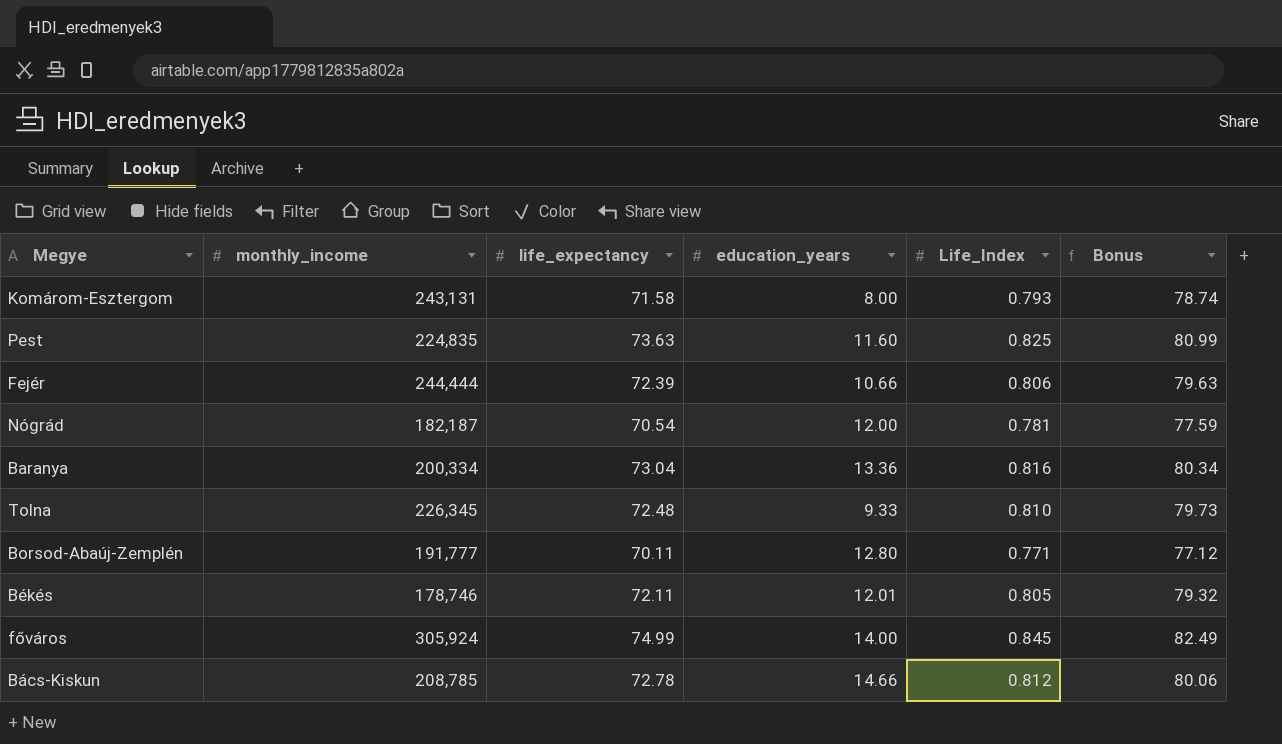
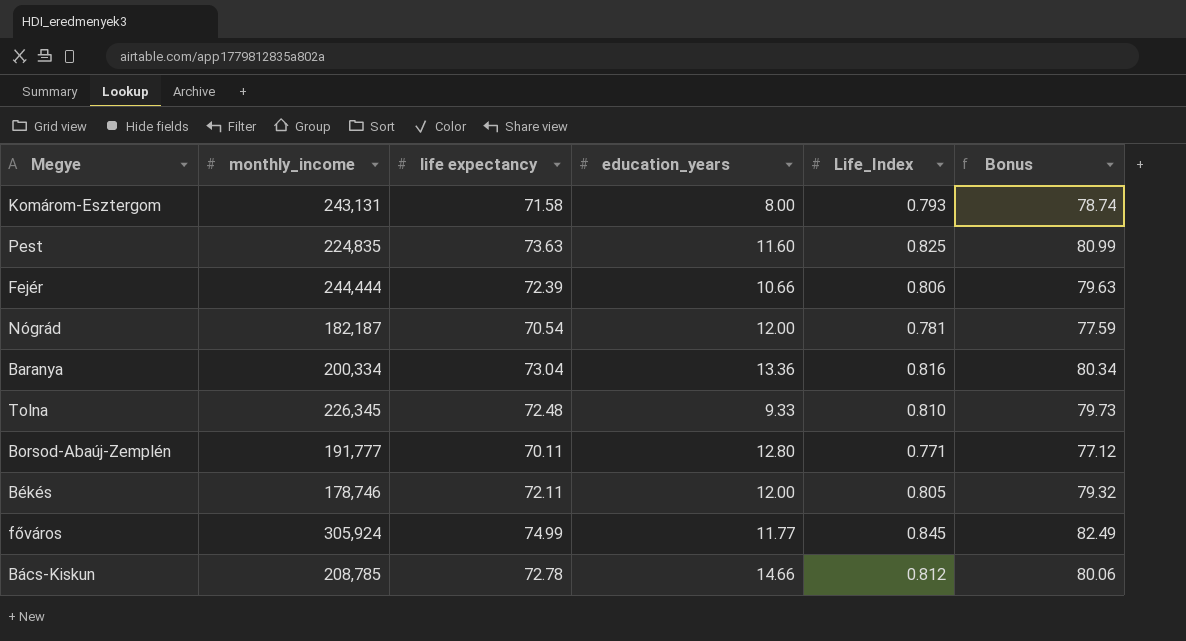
column name: life_expectancy -> life expectancy
Békés | education_years: 12.01 -> 12.00
főváros | education_years: 14.00 -> 11.77

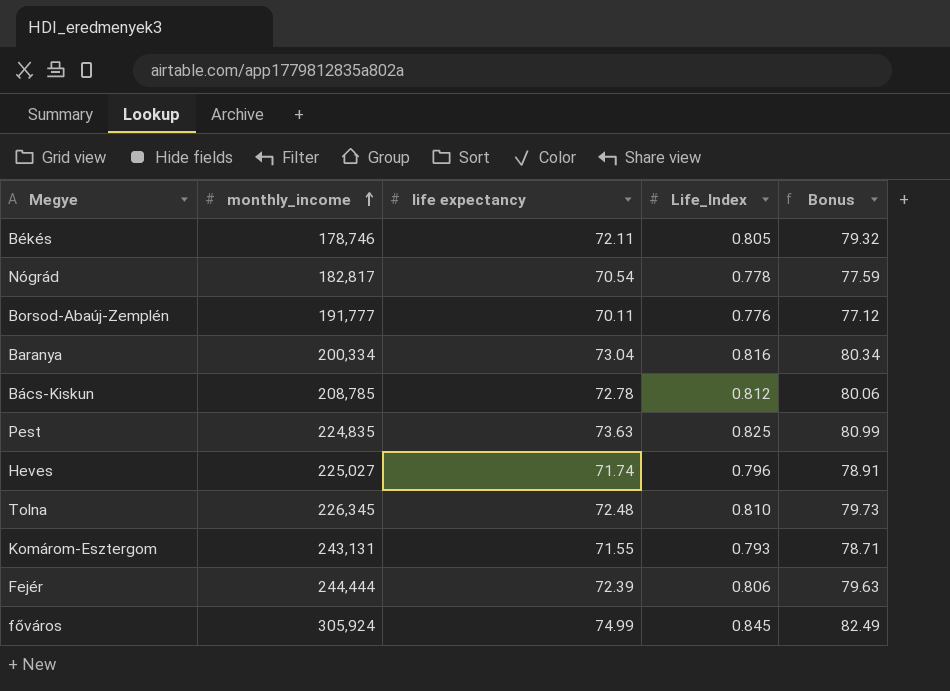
row order: none -> monthly_income ascending
column education_years | position: 4 -> none
Nógrád | monthly_income: 182,187 -> 182,817
Nógrád | Life_Index: 0.781 -> 0.778
Borsod-Abaúj-Zemplén | Life_Index: 0.771 -> 0.776
row Heves: none -> 225,027 | 71.74 | 0.796 | 78.91
Komárom-Esztergom | life expectancy: 71.58 -> 71.55
Komárom-Esztergom | Bonus: 78.74 -> 78.71

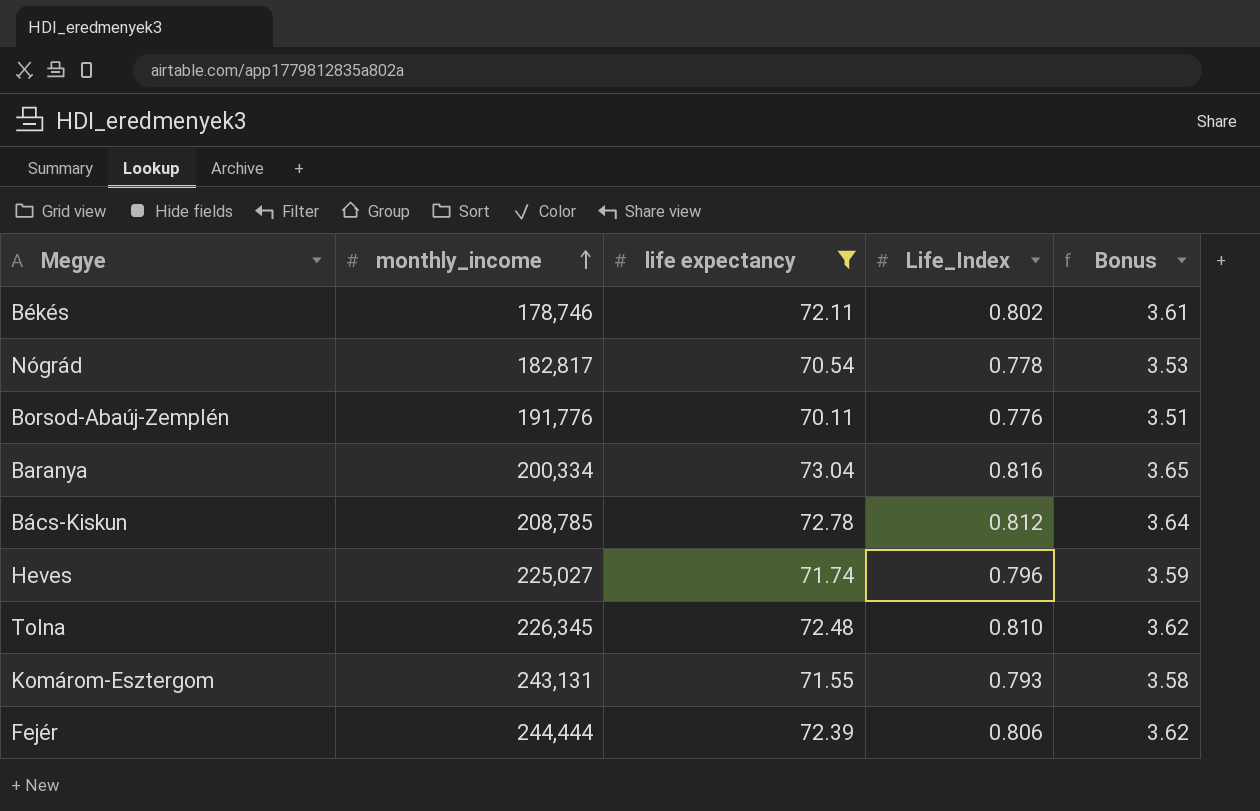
filter: none -> life expectancy <= 73.04
column Bonus | formula: [life expectancy] * 1.1 -> [life expectancy] * 0.05
Békés | Life_Index: 0.805 -> 0.802
Borsod-Abaúj-Zemplén | monthly_income: 191,777 -> 191,776

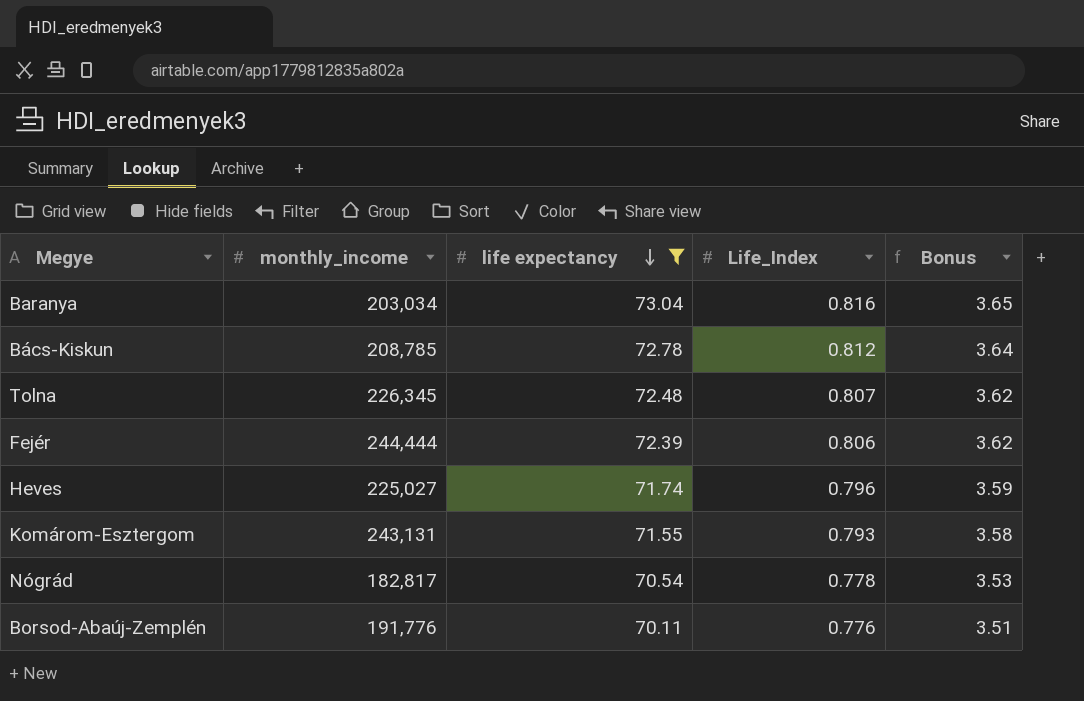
row order: monthly_income ascending -> life expectancy descending
row Békés: 178,746 | 72.11 | 0.802 | 3.61 -> none
Baranya | monthly_income: 200,334 -> 203,034
Tolna | Life_Index: 0.810 -> 0.807

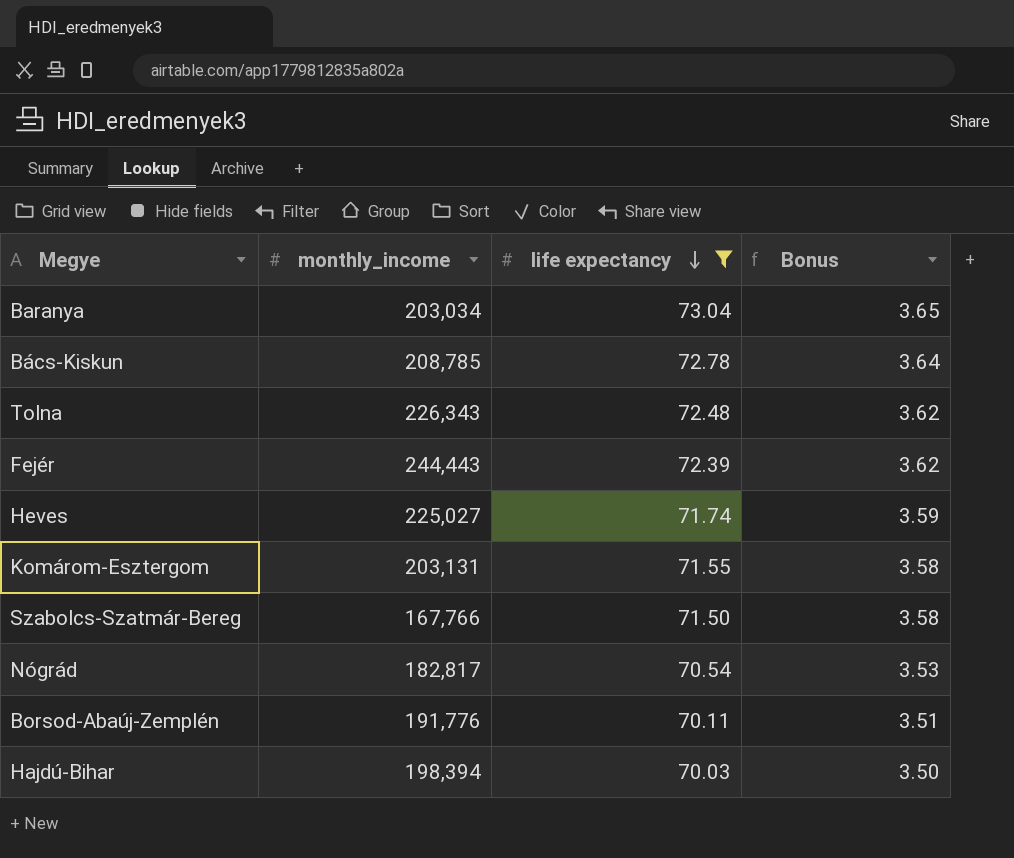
column Life_Index | position: 4 -> none
Tolna | monthly_income: 226,345 -> 226,343
Fejér | monthly_income: 244,444 -> 244,443
Komárom-Esztergom | monthly_income: 243,131 -> 203,131
row Szabolcs-Szatmár-Bereg: none -> 167,766 | 71.50 | 3.58
row Hajdú-Bihar: none -> 198,394 | 70.03 | 3.50

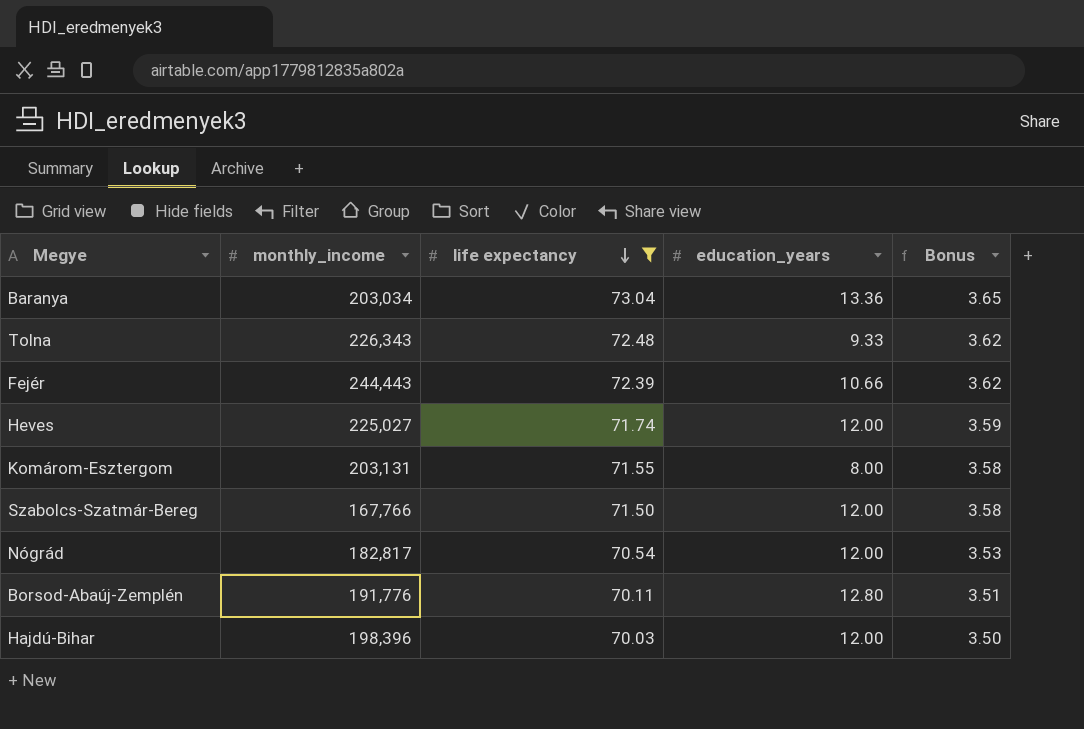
column education_years | position: none -> 4
row Bács-Kiskun: 208,785 | 72.78 | 3.64 -> none
Hajdú-Bihar | monthly_income: 198,394 -> 198,396

